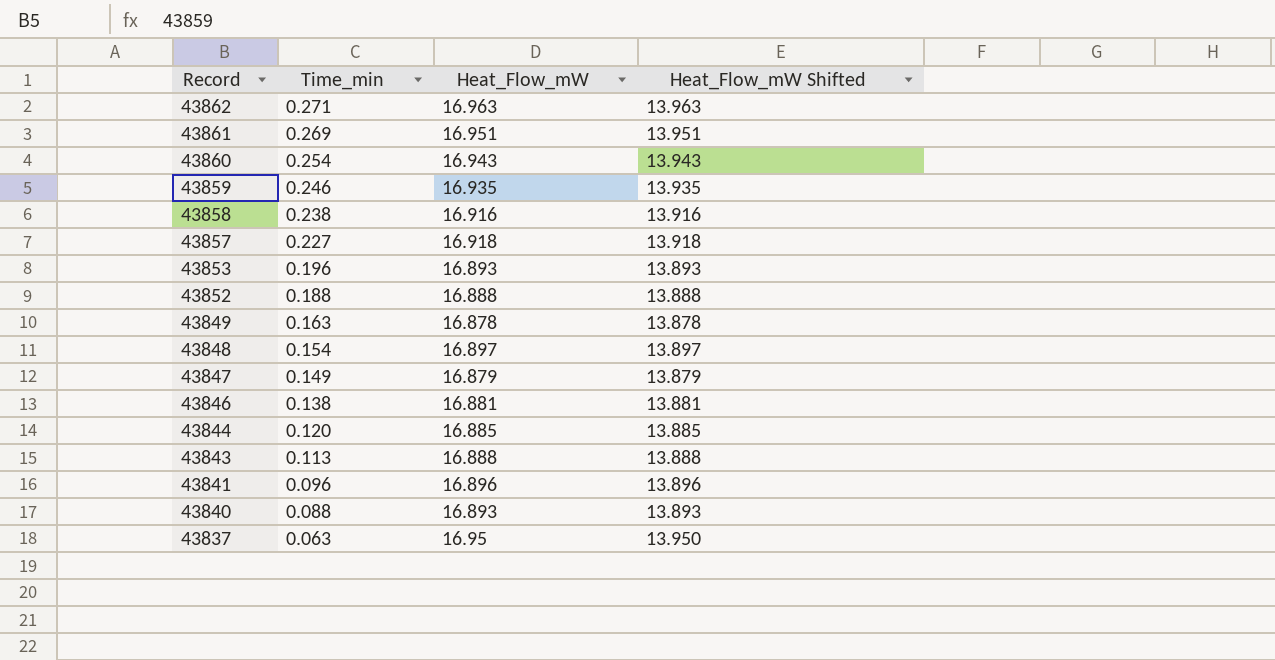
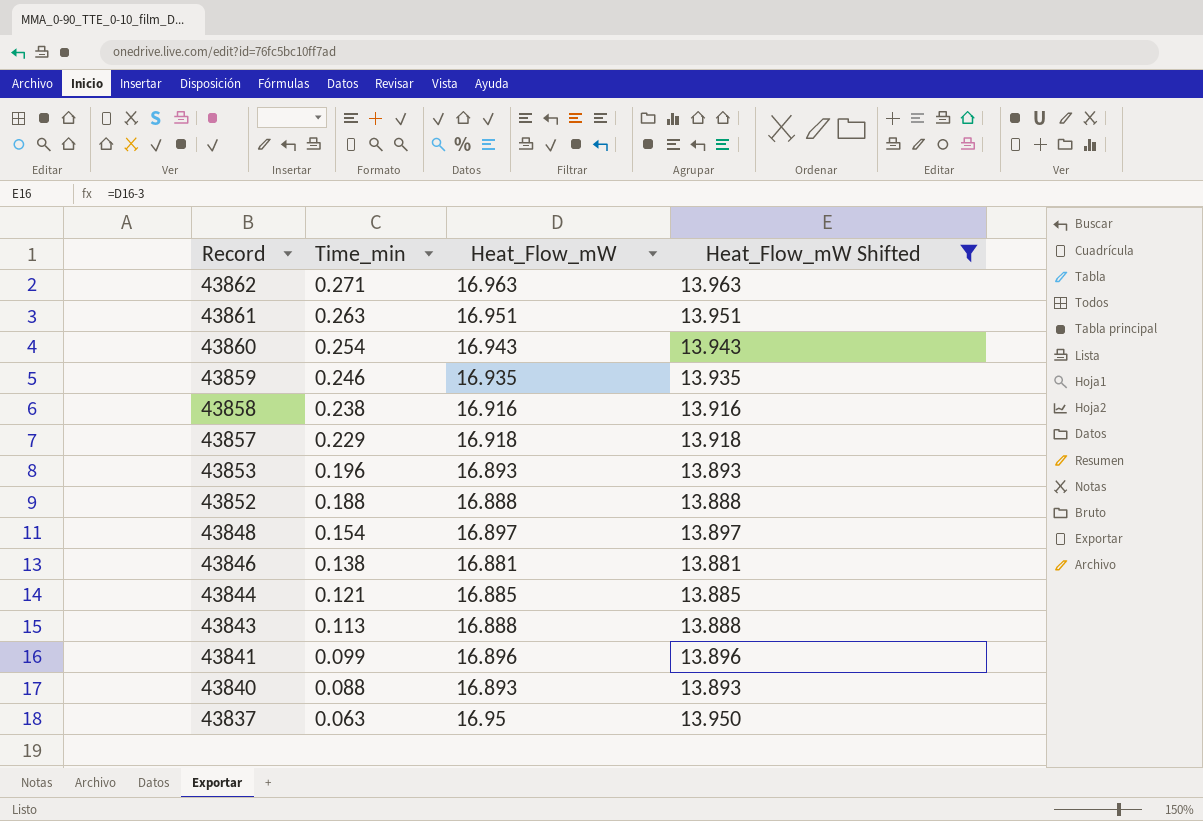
filter: none -> Heat_Flow_mW Shifted >= 13.881
43861 | Time_min: 0.269 -> 0.263
43857 | Time_min: 0.227 -> 0.229
43844 | Time_min: 0.120 -> 0.121
43841 | Time_min: 0.096 -> 0.099

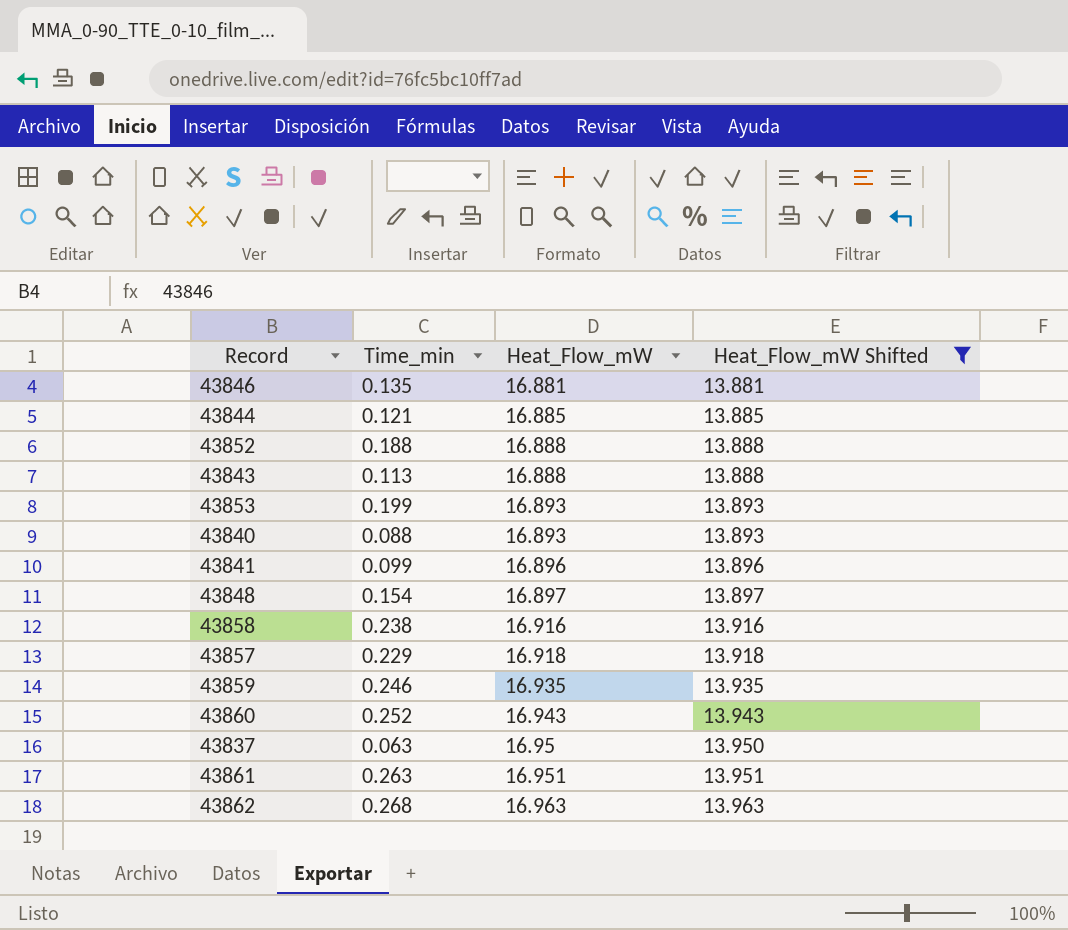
row order: Record descending -> Heat_Flow_mW ascending
43846 | Time_min: 0.138 -> 0.135
43853 | Time_min: 0.196 -> 0.199
43860 | Time_min: 0.254 -> 0.252
43862 | Time_min: 0.271 -> 0.268

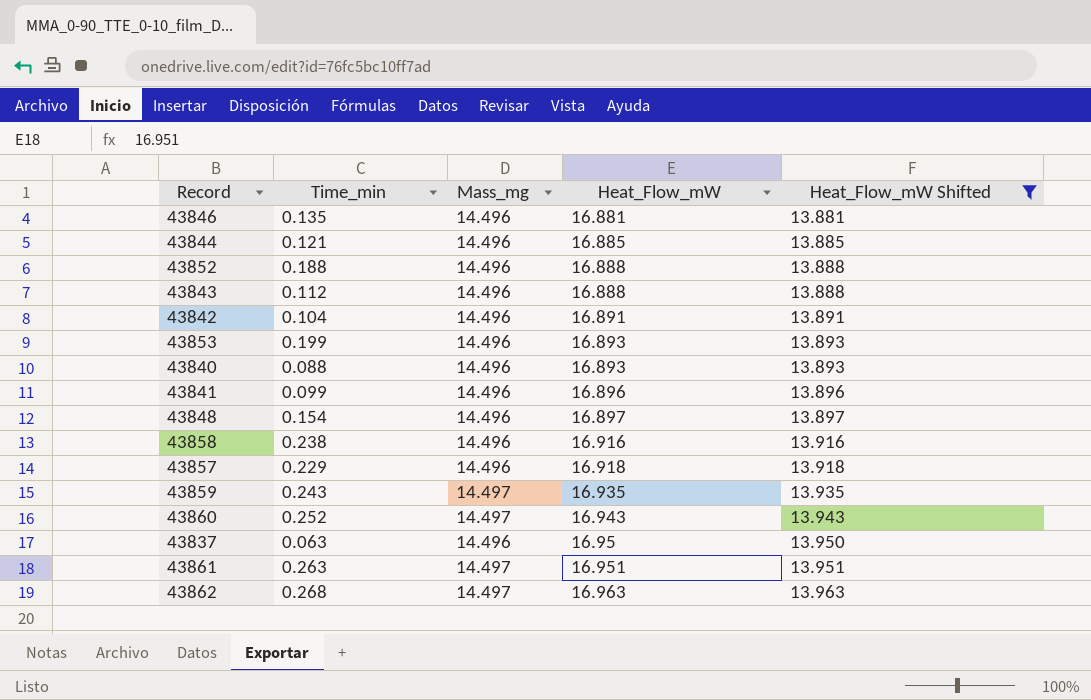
column Mass_mg | position: none -> 3
43843 | Time_min: 0.113 -> 0.112
row 43842: none -> 0.104 | 14.496 | 16.891 | 13.891
43859 | Time_min: 0.246 -> 0.243

